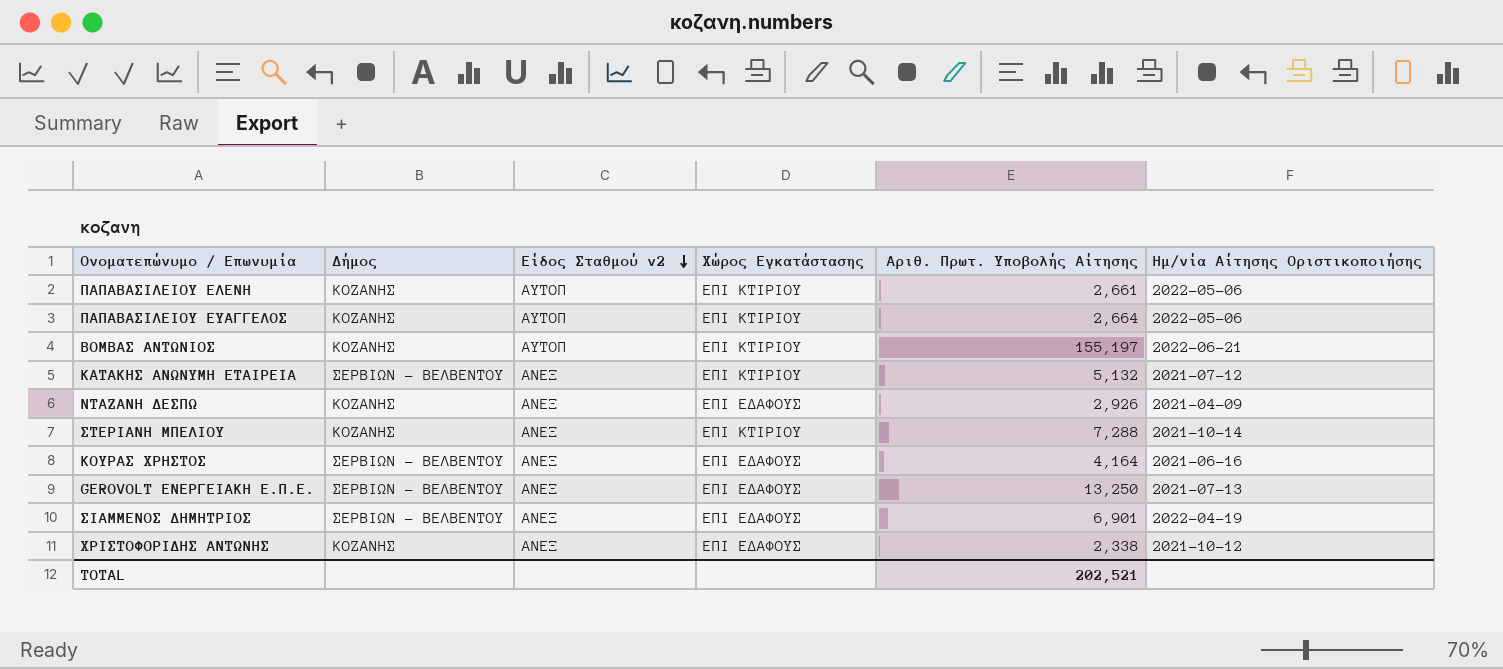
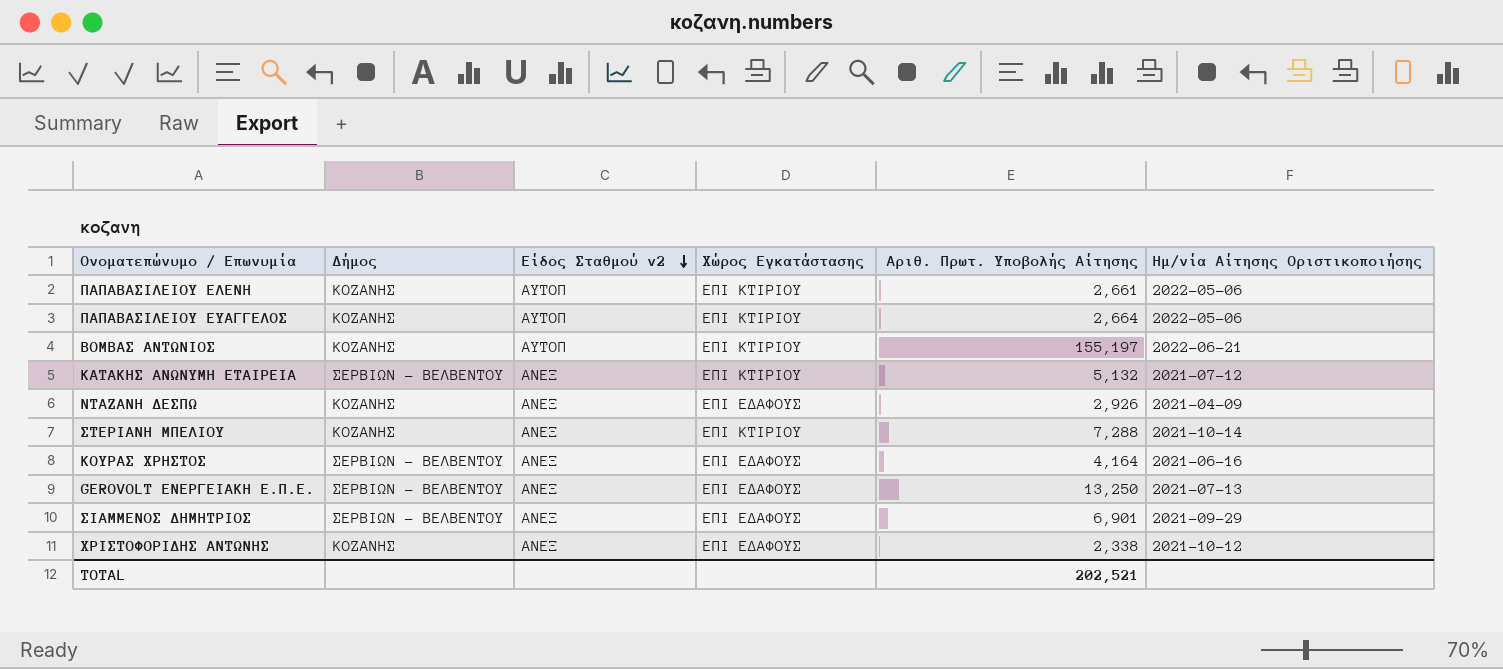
ΣΙΑΜΜΕΝΟΣ ΔΗΜΗΤΡΙΟΣ | Ημ/νία Αίτησης Οριστικοποιήσης: 2022-04-19 -> 2021-09-29

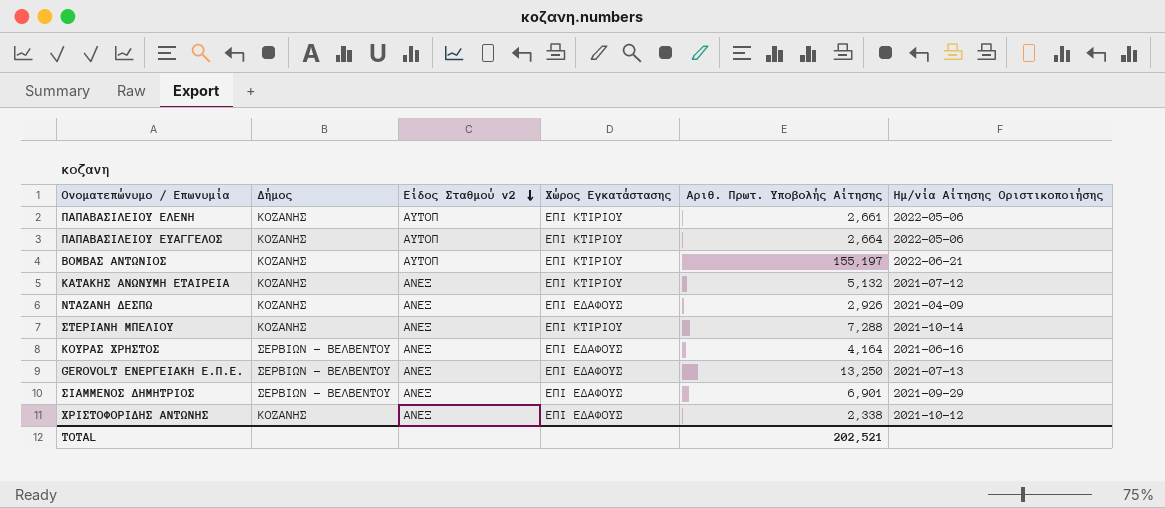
ΚΑΤΑΚΗΣ ΑΝΩΝΥΜΗ ΕΤΑΙΡΕΙΑ | Δήμος: ΣΕΡΒΙΩΝ - ΒΕΛΒΕΝΤΟΥ -> ΚΟΖΑΝΗΣ

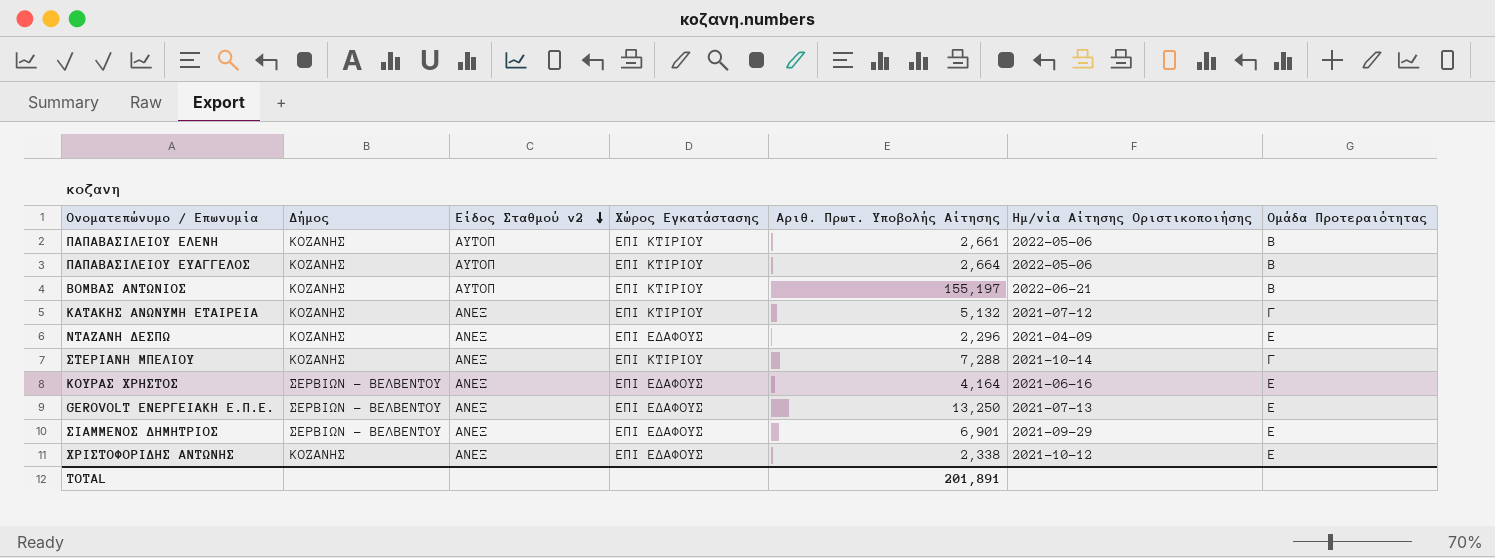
column Ομάδα Προτεραιότητας | position: none -> 7
ΝΤΑΖΑΝΗ ΔΕΣΠΩ | Αριθ. Πρωτ. Υποβολής Αίτησης: 2,926 -> 2,296
TOTAL | Αριθ. Πρωτ. Υποβολής Αίτησης: 202,521 -> 201,891

